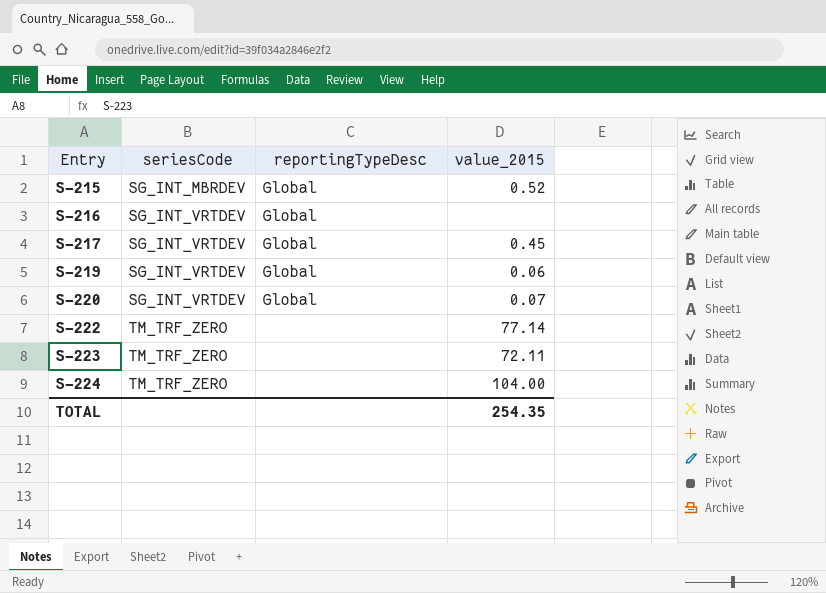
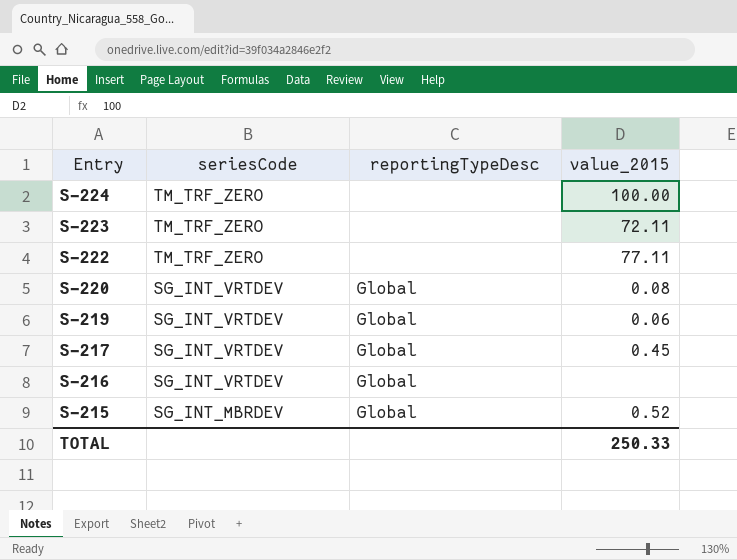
row order: Entry ascending -> Entry descending
S-224 | value_2015: 104.00 -> 100.00
S-222 | value_2015: 77.14 -> 77.11
S-220 | value_2015: 0.07 -> 0.08
TOTAL | value_2015: 254.35 -> 250.33

